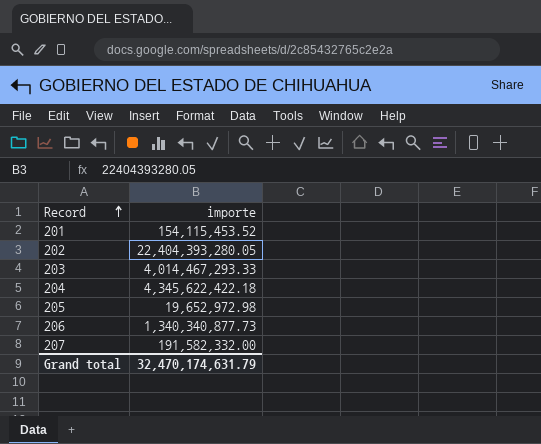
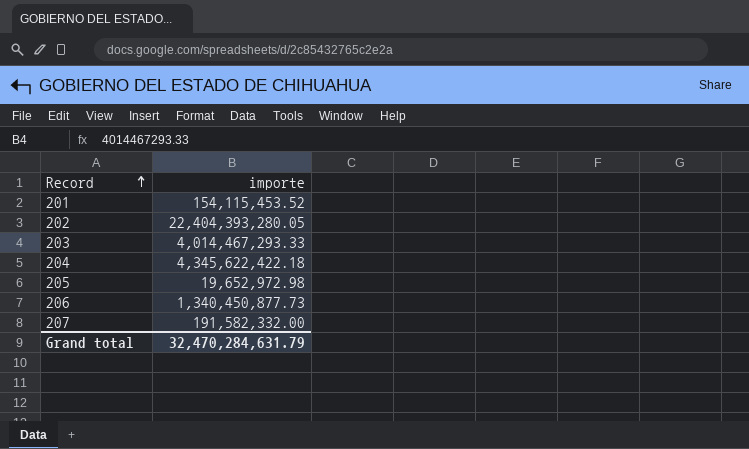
206 | importe: 1,340,340,877.73 -> 1,340,450,877.73
Grand total | importe: 32,470,174,631.79 -> 32,470,284,631.79

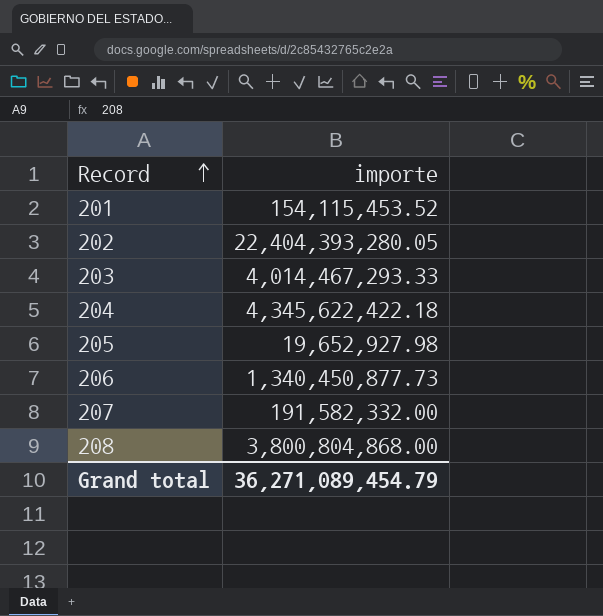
205 | importe: 19,652,972.98 -> 19,652,927.98
row 208: none -> 3,800,804,868.00
Grand total | importe: 32,470,284,631.79 -> 36,271,089,454.79

